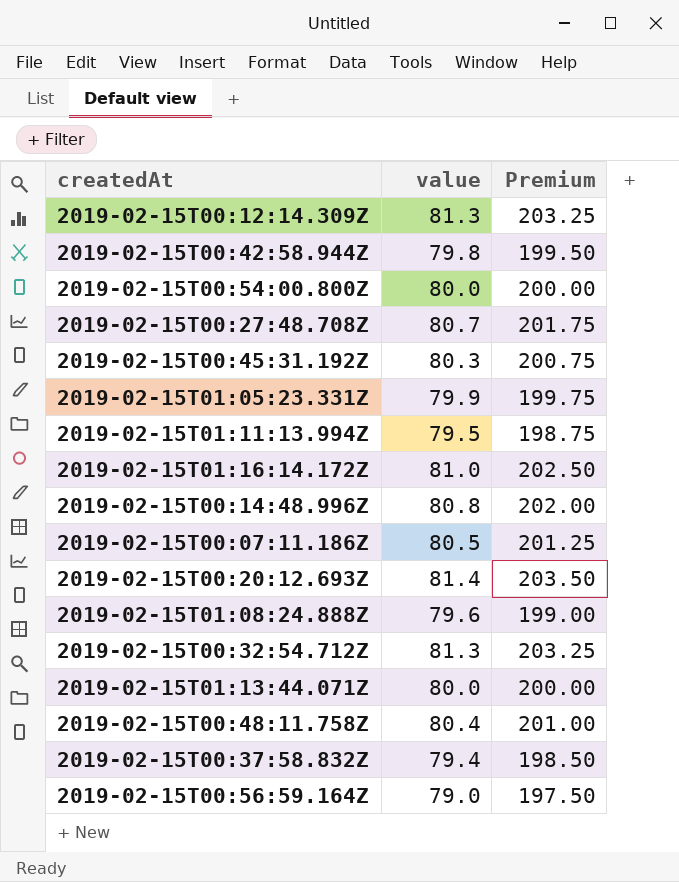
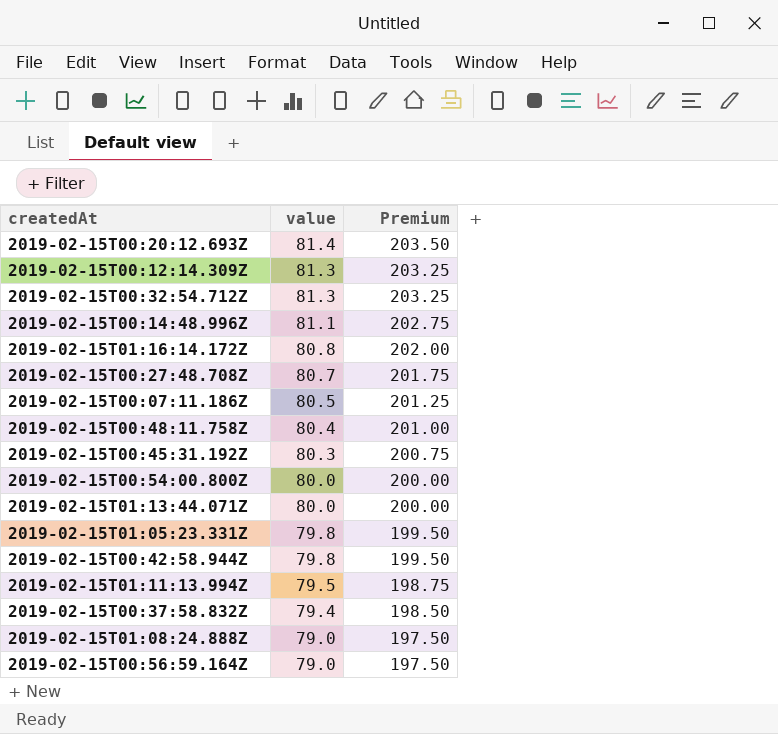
row order: none -> value descending
2019-02-15T00:14:48.996Z | value: 80.8 -> 81.1
2019-02-15T00:14:48.996Z | Premium: 202.00 -> 202.75
2019-02-15T01:16:14.172Z | value: 81.0 -> 80.8
2019-02-15T01:16:14.172Z | Premium: 202.50 -> 202.00
2019-02-15T01:05:23.331Z | value: 79.9 -> 79.8
2019-02-15T01:05:23.331Z | Premium: 199.75 -> 199.50
2019-02-15T01:08:24.888Z | value: 79.6 -> 79.0
2019-02-15T01:08:24.888Z | Premium: 199.00 -> 197.50

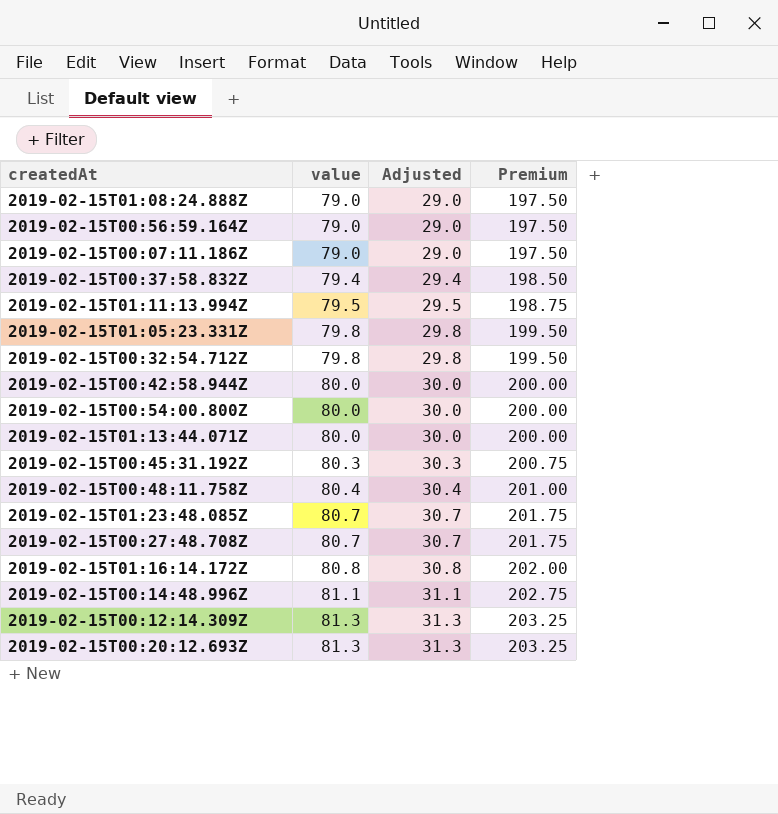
row order: value descending -> value ascending
column Adjusted | formula: none -> [value] - 50
2019-02-15T00:07:11.186Z | value: 80.5 -> 79.0
2019-02-15T00:07:11.186Z | Premium: 201.25 -> 197.50
2019-02-15T00:32:54.712Z | value: 81.3 -> 79.8
2019-02-15T00:32:54.712Z | Premium: 203.25 -> 199.50
2019-02-15T00:42:58.944Z | value: 79.8 -> 80.0
2019-02-15T00:42:58.944Z | Premium: 199.50 -> 200.00
row 2019-02-15T01:23:48.085Z: none -> 80.7 | 30.7 | 201.75
2019-02-15T00:20:12.693Z | value: 81.4 -> 81.3
2019-02-15T00:20:12.693Z | Premium: 203.50 -> 203.25

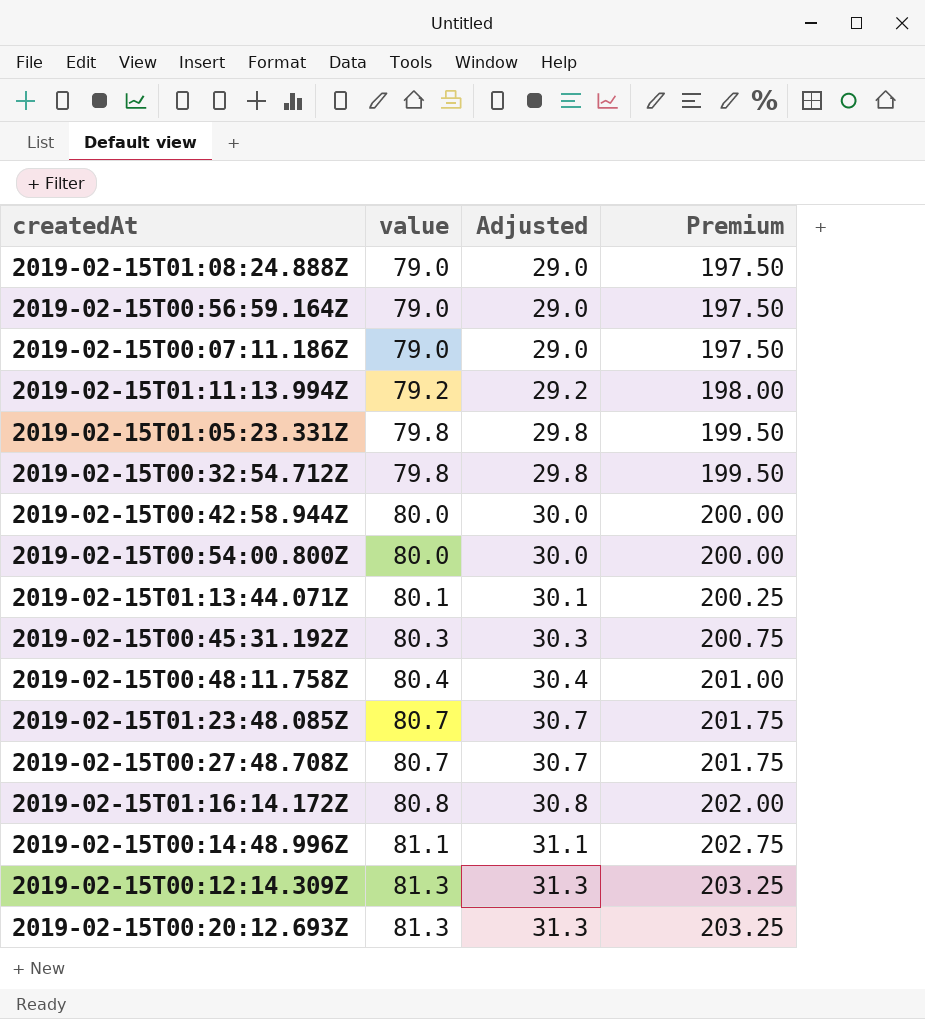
row 2019-02-15T00:37:58.832Z: 79.4 | 29.4 | 198.50 -> none
2019-02-15T01:11:13.994Z | value: 79.5 -> 79.2
2019-02-15T01:11:13.994Z | Adjusted: 29.5 -> 29.2
2019-02-15T01:11:13.994Z | Premium: 198.75 -> 198.00
2019-02-15T01:13:44.071Z | value: 80.0 -> 80.1
2019-02-15T01:13:44.071Z | Adjusted: 30.0 -> 30.1
2019-02-15T01:13:44.071Z | Premium: 200.00 -> 200.25

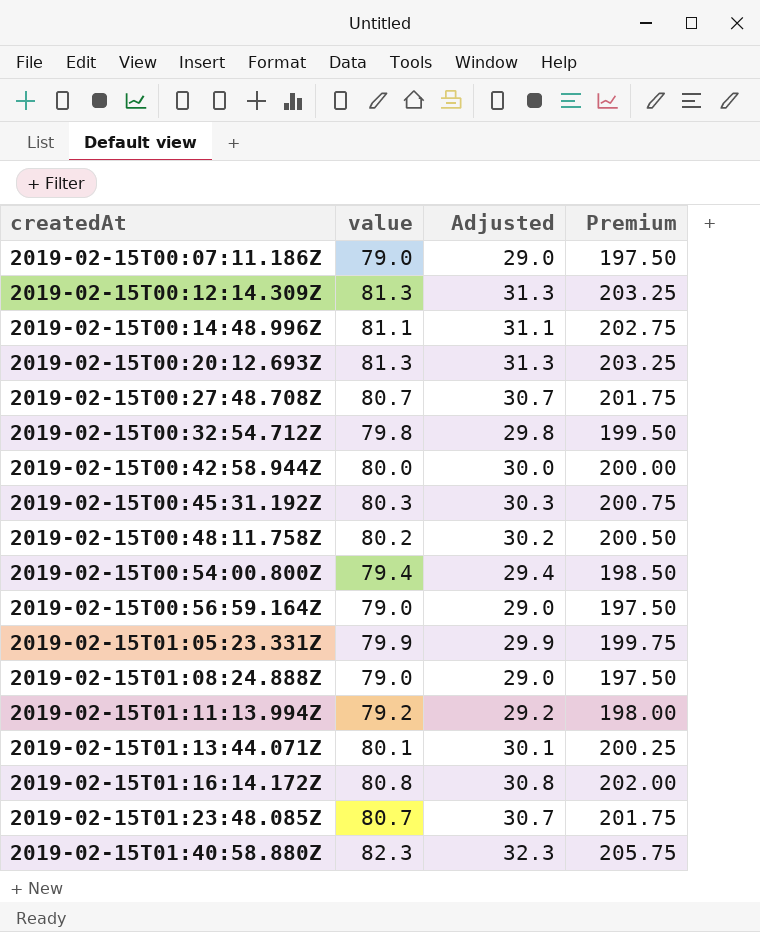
row order: value ascending -> createdAt ascending
2019-02-15T00:48:11.758Z | value: 80.4 -> 80.2
2019-02-15T00:48:11.758Z | Adjusted: 30.4 -> 30.2
2019-02-15T00:48:11.758Z | Premium: 201.00 -> 200.50
2019-02-15T00:54:00.800Z | value: 80.0 -> 79.4
2019-02-15T00:54:00.800Z | Adjusted: 30.0 -> 29.4
2019-02-15T00:54:00.800Z | Premium: 200.00 -> 198.50
2019-02-15T01:05:23.331Z | value: 79.8 -> 79.9
2019-02-15T01:05:23.331Z | Adjusted: 29.8 -> 29.9
2019-02-15T01:05:23.331Z | Premium: 199.50 -> 199.75
row 2019-02-15T01:40:58.880Z: none -> 82.3 | 32.3 | 205.75

